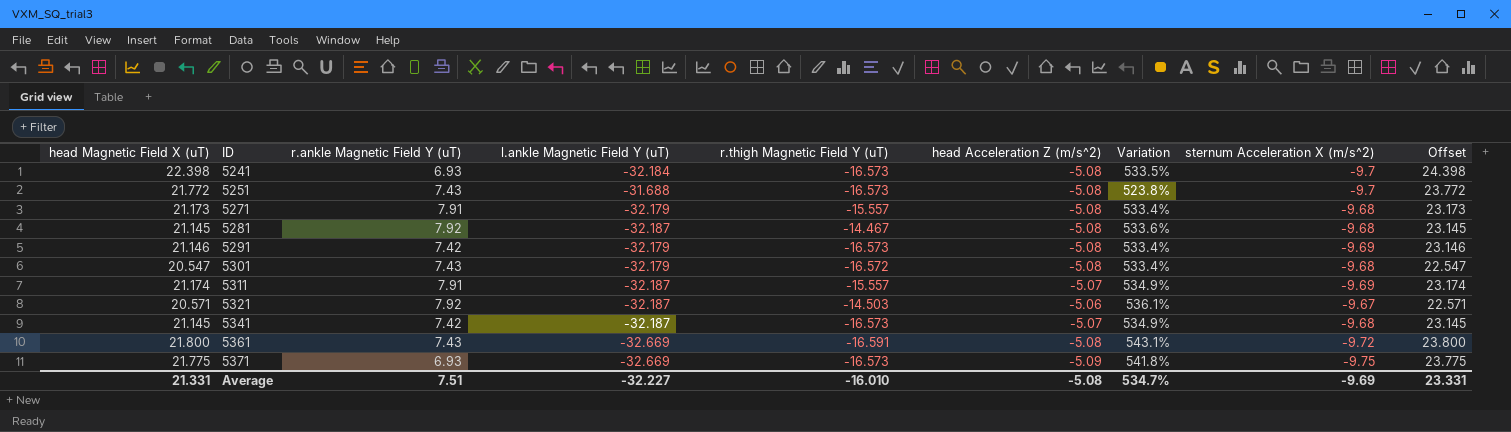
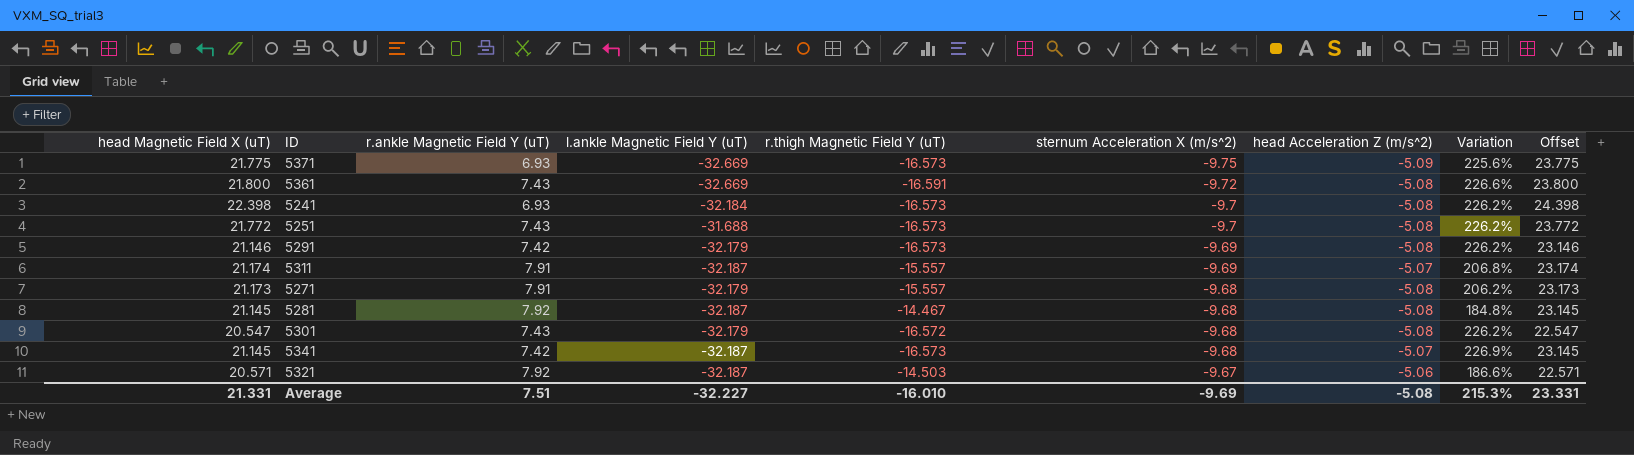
row order: ID ascending -> sternum Acceleration X (m/s^2) ascending
column sternum Acceleration X (m/s^2) | position: 8 -> 6
column Variation | formula: ([l.ankle Magnetic Field Y (uT)] - [head Acceleration Z (m/s^2)]) / [head Acceleration Z (m/s^2)] -> ([r.thigh Magnetic Field Y (uT)] - [head Acceleration Z (m/s^2)]) / [head Acceleration Z (m/s^2)]
Average | Variation: 534.7% -> 215.3%

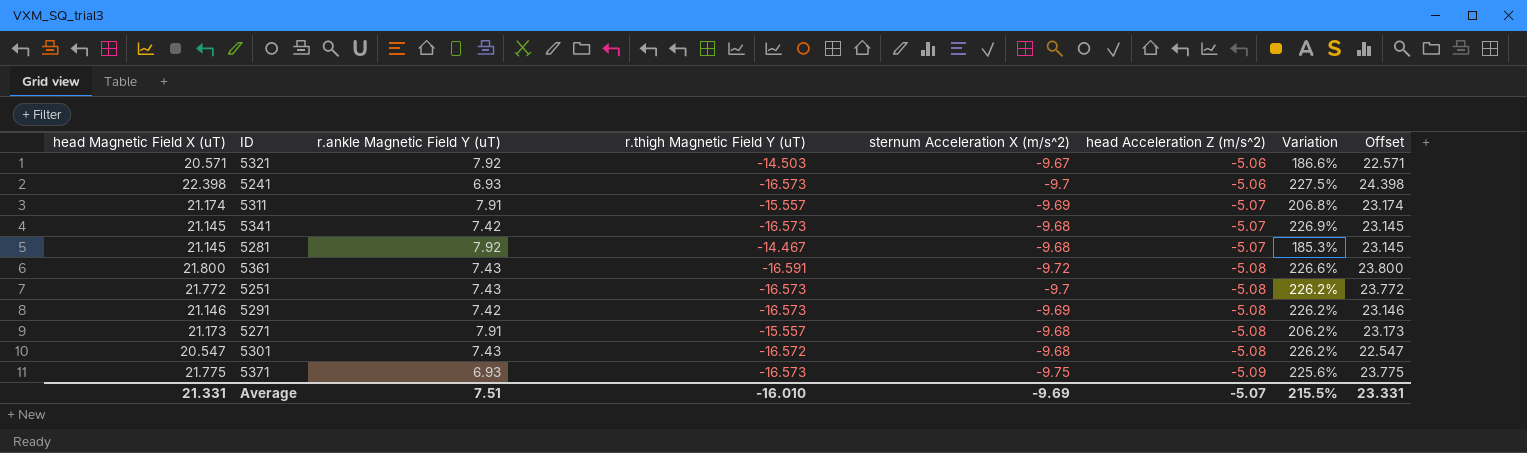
row order: sternum Acceleration X (m/s^2) ascending -> head Acceleration Z (m/s^2) descending
column l.ankle Magnetic Field Y (uT) | position: 4 -> none
5241 | head Acceleration Z (m/s^2): -5.08 -> -5.06
5241 | Variation: 226.2% -> 227.5%
5281 | head Acceleration Z (m/s^2): -5.08 -> -5.07
5281 | Variation: 184.8% -> 185.3%
Average | head Acceleration Z (m/s^2): -5.08 -> -5.07
Average | Variation: 215.3% -> 215.5%

